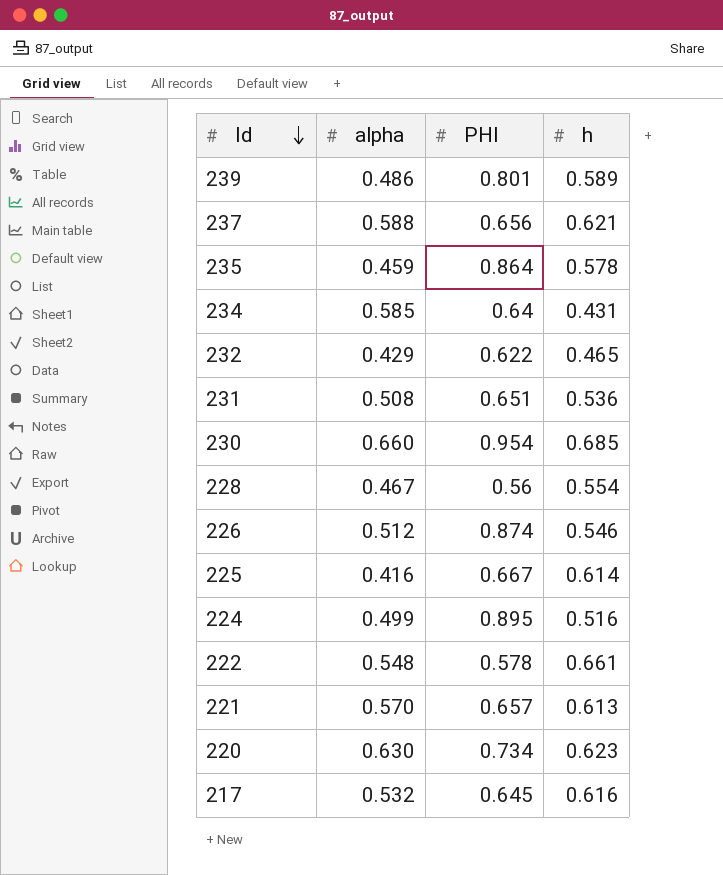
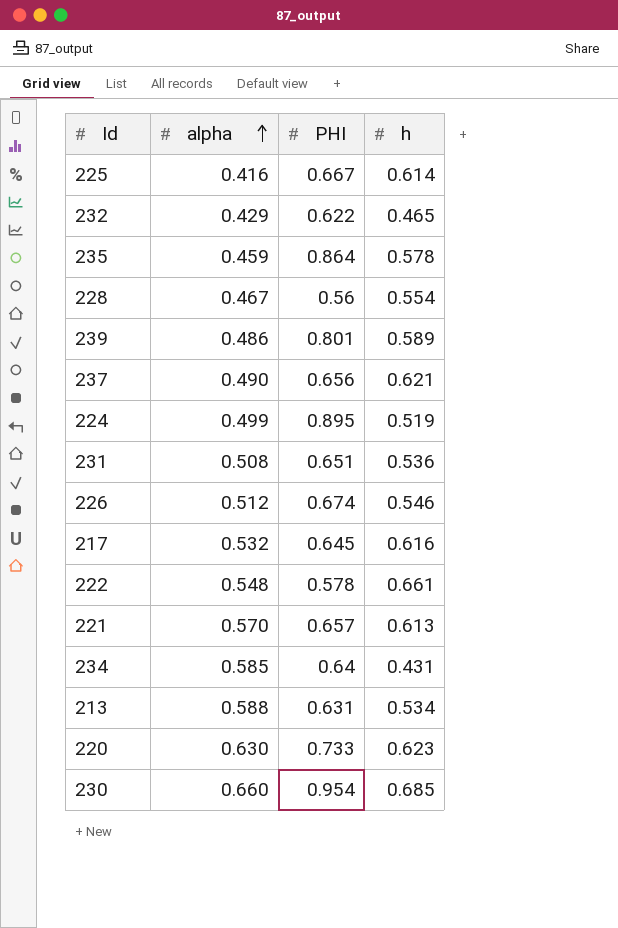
row order: Id descending -> alpha ascending
237 | alpha: 0.588 -> 0.490
224 | h: 0.516 -> 0.519
226 | PHI: 0.874 -> 0.674
row 213: none -> 0.588 | 0.631 | 0.534
220 | PHI: 0.734 -> 0.733

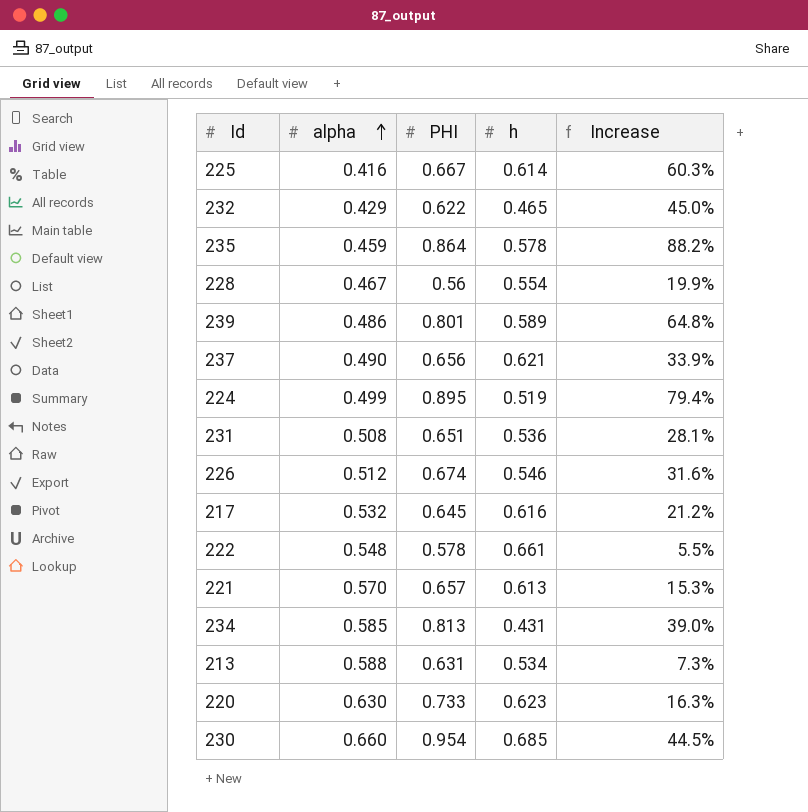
column Increase | formula: none -> ([PHI] - [alpha]) / [alpha]
234 | PHI: 0.64 -> 0.813

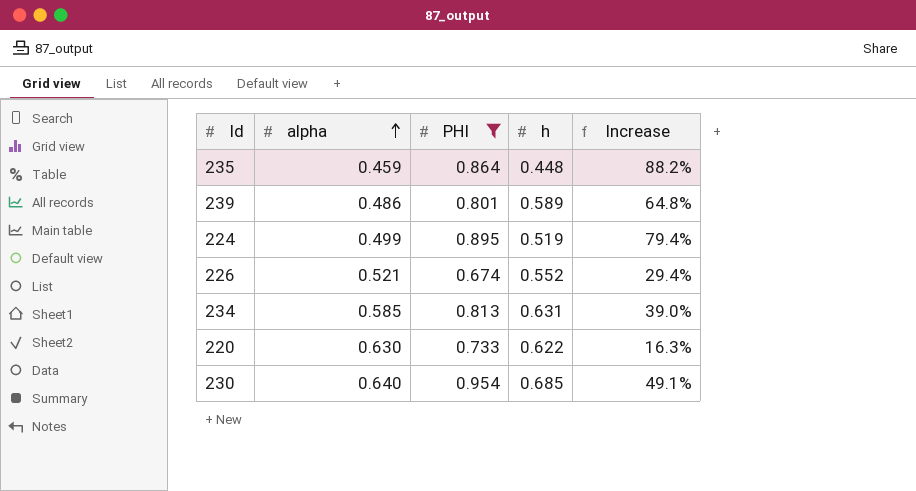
filter: none -> PHI >= 0.674
235 | h: 0.578 -> 0.448
226 | alpha: 0.512 -> 0.521
226 | h: 0.546 -> 0.552
226 | Increase: 31.6% -> 29.4%
234 | h: 0.431 -> 0.631
220 | h: 0.623 -> 0.622
230 | alpha: 0.660 -> 0.640
230 | Increase: 44.5% -> 49.1%

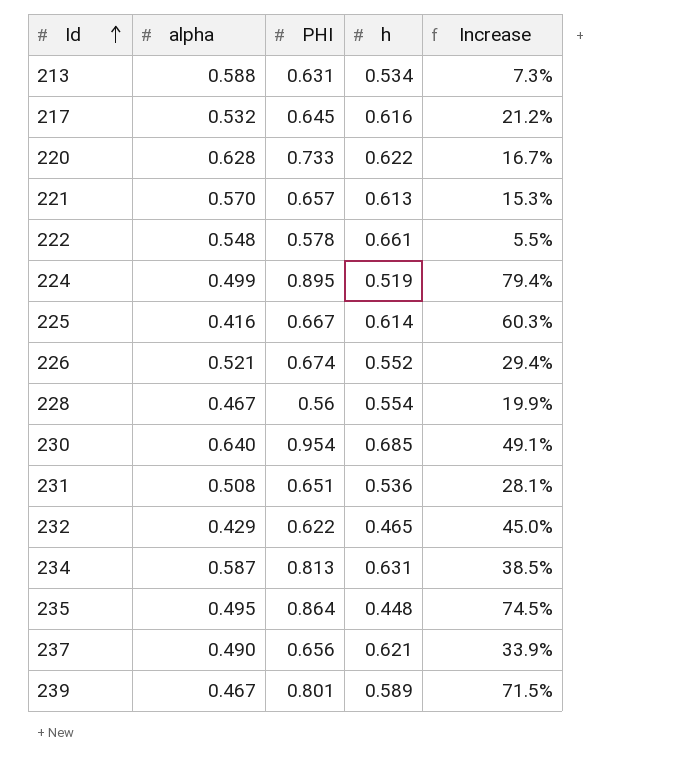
filter: PHI >= 0.674 -> none
row order: alpha ascending -> Id ascending
220 | alpha: 0.630 -> 0.628
220 | Increase: 16.3% -> 16.7%
234 | alpha: 0.585 -> 0.587
234 | Increase: 39.0% -> 38.5%
235 | alpha: 0.459 -> 0.495
235 | Increase: 88.2% -> 74.5%
239 | alpha: 0.486 -> 0.467
239 | Increase: 64.8% -> 71.5%

